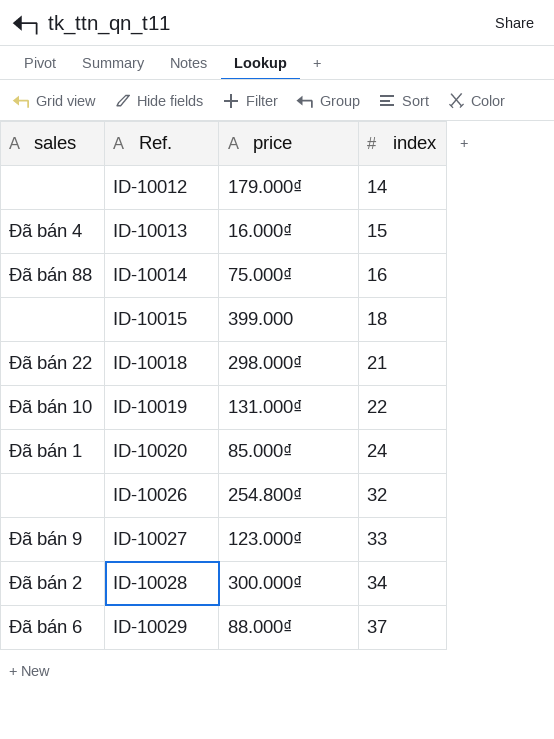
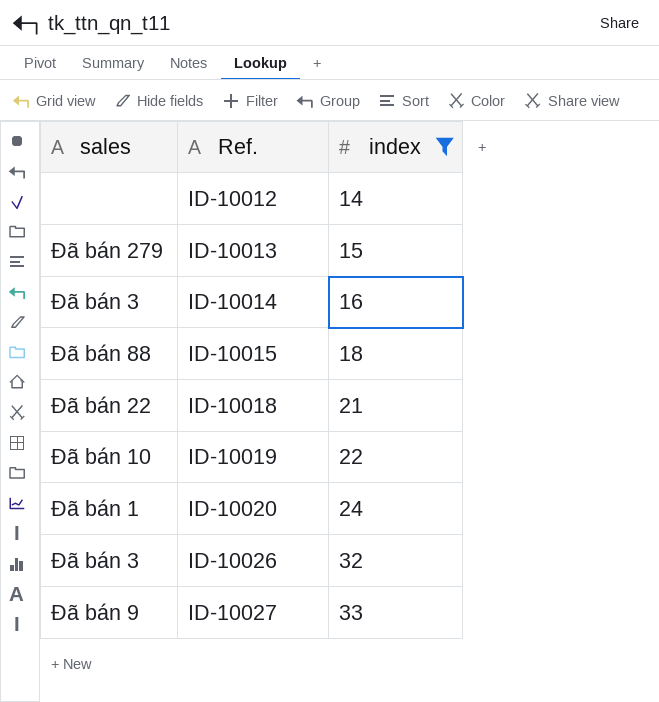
filter: none -> index <= 33
column price | position: 3 -> none
ID-10013 | sales: Đã bán 4 -> Đã bán 279
ID-10014 | sales: Đã bán 88 -> Đã bán 3
ID-10015 | sales: none -> Đã bán 88
ID-10026 | sales: none -> Đã bán 3

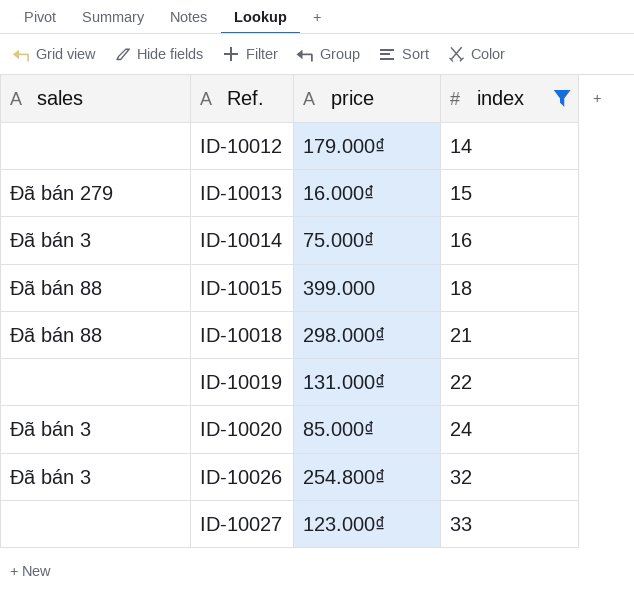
column price | position: none -> 3
ID-10018 | sales: Đã bán 22 -> Đã bán 88
ID-10019 | sales: Đã bán 10 -> none
ID-10020 | sales: Đã bán 1 -> Đã bán 3
ID-10027 | sales: Đã bán 9 -> none

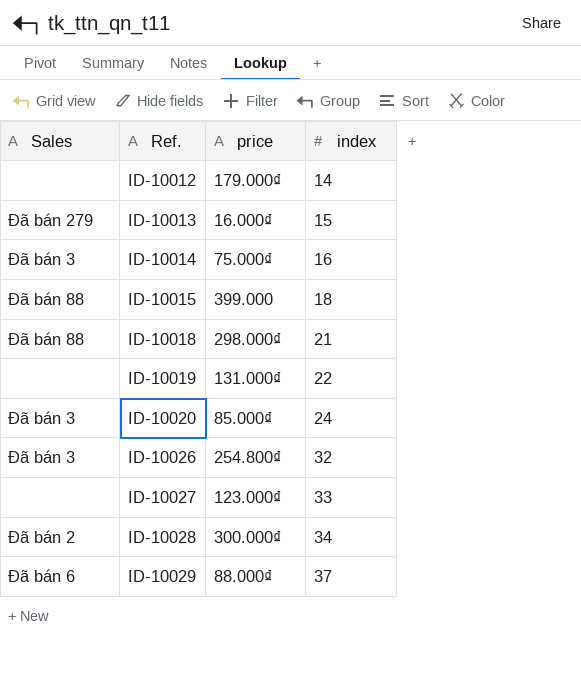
filter: index <= 33 -> none
column name: sales -> Sales

